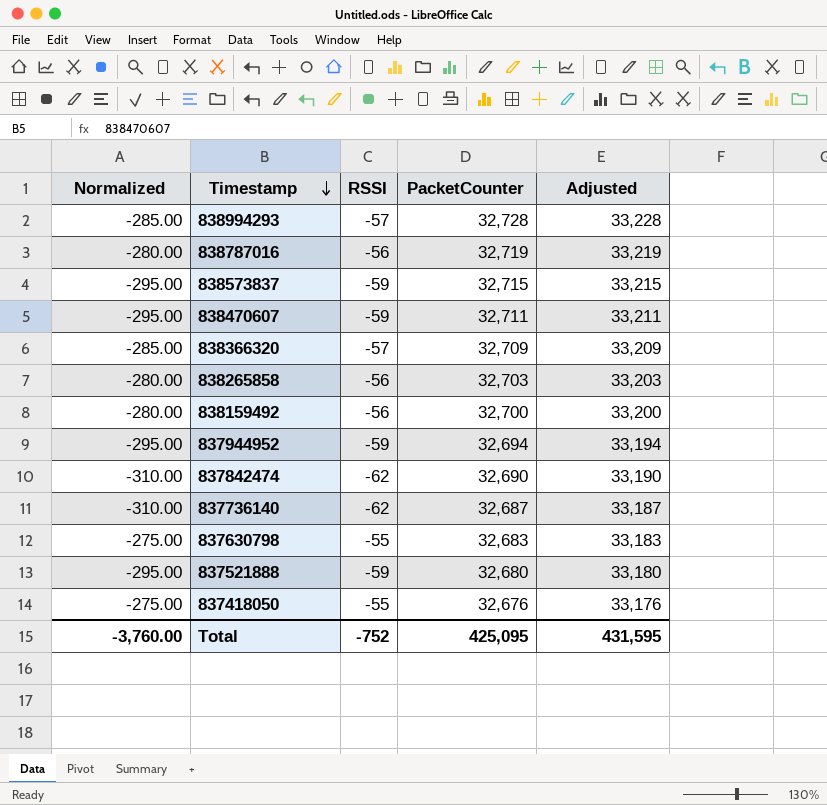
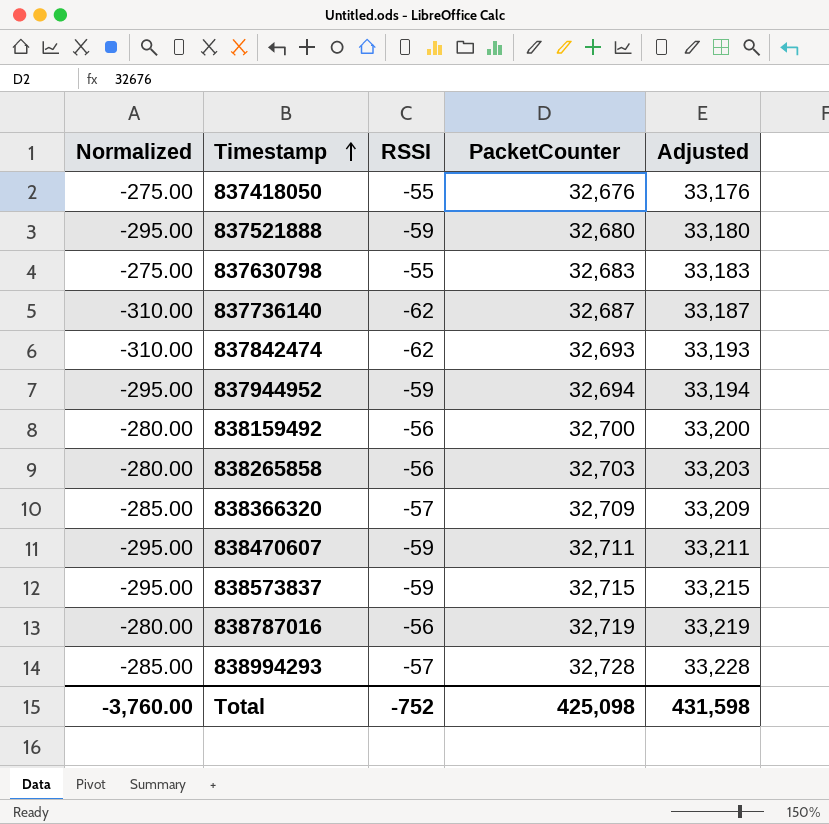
row order: Timestamp descending -> Timestamp ascending
837842474 | PacketCounter: 32,690 -> 32,693
837842474 | Adjusted: 33,190 -> 33,193
Total | PacketCounter: 425,095 -> 425,098
Total | Adjusted: 431,595 -> 431,598

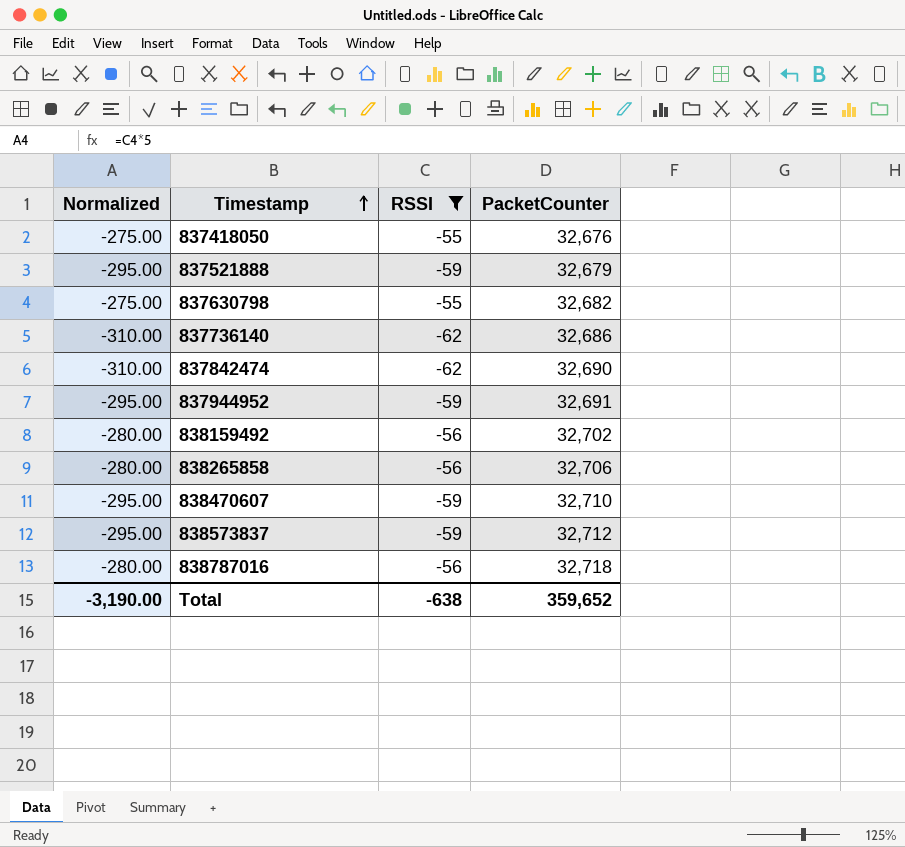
filter: none -> RSSI != -57
column Adjusted | formula: [PacketCounter] + 500 -> none
837521888 | PacketCounter: 32,680 -> 32,679
837630798 | PacketCounter: 32,683 -> 32,682
837736140 | PacketCounter: 32,687 -> 32,686
837842474 | PacketCounter: 32,693 -> 32,690
837944952 | PacketCounter: 32,694 -> 32,691
838159492 | PacketCounter: 32,700 -> 32,702
838265858 | PacketCounter: 32,703 -> 32,706
838470607 | PacketCounter: 32,711 -> 32,710
838573837 | PacketCounter: 32,715 -> 32,712
838787016 | PacketCounter: 32,719 -> 32,718
Total | Normalized: -3,760.00 -> -3,190.00
Total | RSSI: -752 -> -638
Total | PacketCounter: 425,098 -> 359,652

